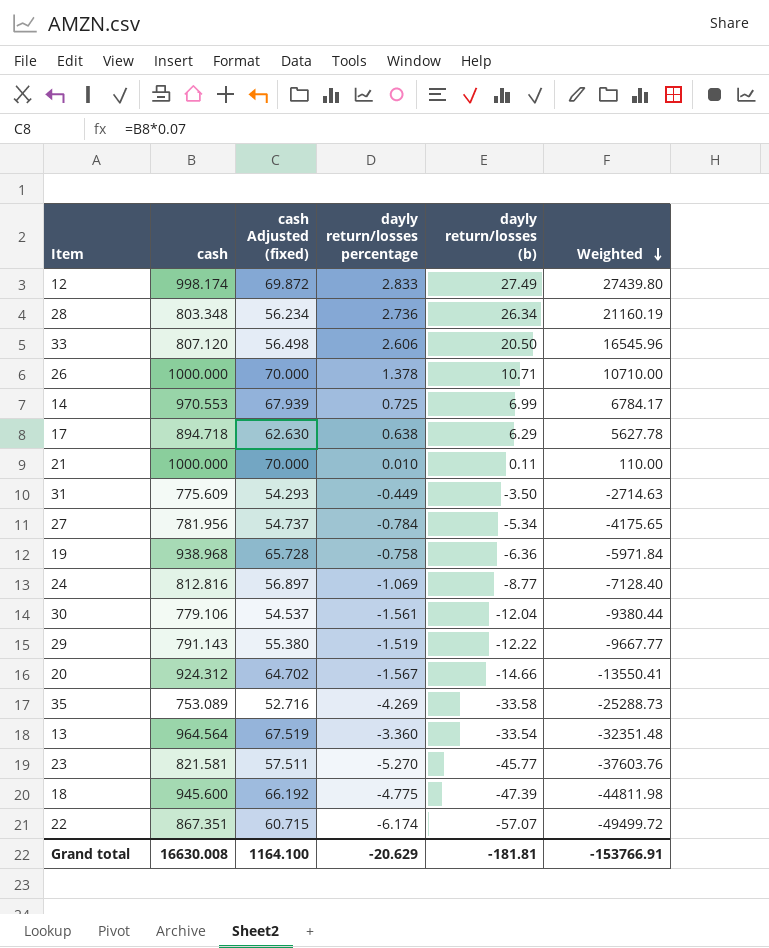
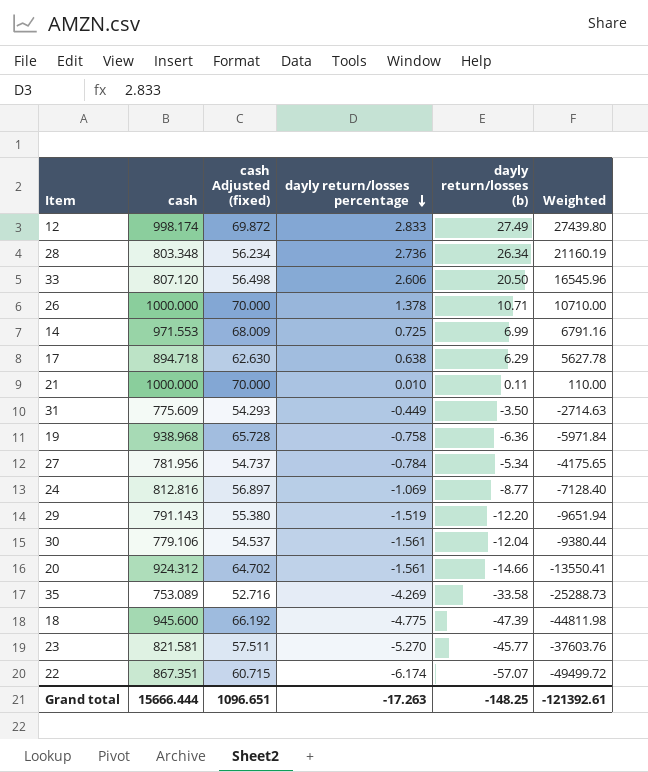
row order: Weighted descending -> dayly return/losses percentage descending
row 13: 964.564 | 67.519 | -3.360 | -33.54 | -32351.48 -> none
14 | cash: 970.553 -> 971.553
14 | cash Adjusted (fixed): 67.939 -> 68.009
14 | Weighted: 6784.17 -> 6791.16
29 | dayly return/losses (b): -12.22 -> -12.20
29 | Weighted: -9667.77 -> -9651.94
20 | dayly return/losses percentage: -1.567 -> -1.561
Grand total | cash: 16630.008 -> 15666.444
Grand total | cash Adjusted (fixed): 1164.100 -> 1096.651
Grand total | dayly return/losses percentage: -20.629 -> -17.263
Grand total | dayly return/losses (b): -181.81 -> -148.25
Grand total | Weighted: -153766.91 -> -121392.61

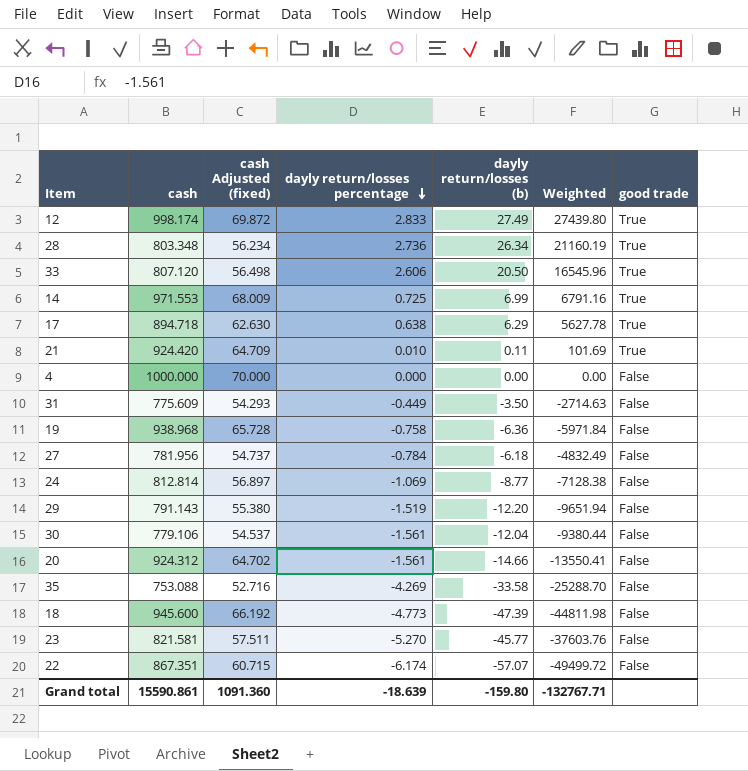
column good trade | position: none -> 7
row 26: 1000.000 | 70.000 | 1.378 | 10.71 | 10710.00 -> none
21 | cash: 1000.000 -> 924.420
21 | cash Adjusted (fixed): 70.000 -> 64.709
21 | Weighted: 110.00 -> 101.69
row 4: none -> 1000.000 | 70.000 | 0.000 | 0.00 | 0.00 | False
27 | dayly return/losses (b): -5.34 -> -6.18
27 | Weighted: -4175.65 -> -4832.49
24 | cash: 812.816 -> 812.814
24 | Weighted: -7128.40 -> -7128.38
35 | cash: 753.089 -> 753.088
35 | Weighted: -25288.73 -> -25288.70
18 | dayly return/losses percentage: -4.775 -> -4.773
Grand total | cash: 15666.444 -> 15590.861
Grand total | cash Adjusted (fixed): 1096.651 -> 1091.360
Grand total | dayly return/losses percentage: -17.263 -> -18.639
Grand total | dayly return/losses (b): -148.25 -> -159.80
Grand total | Weighted: -121392.61 -> -132767.71

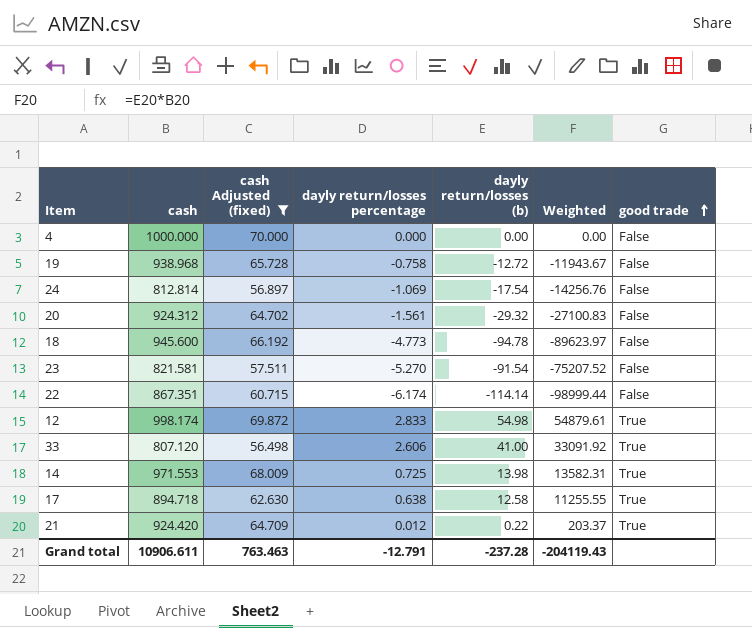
filter: none -> cash Adjusted (fixed) >= 56.498
row order: dayly return/losses percentage descending -> good trade ascending
19 | dayly return/losses (b): -6.36 -> -12.72
19 | Weighted: -5971.84 -> -11943.67
24 | dayly return/losses (b): -8.77 -> -17.54
24 | Weighted: -7128.38 -> -14256.76
20 | dayly return/losses (b): -14.66 -> -29.32
20 | Weighted: -13550.41 -> -27100.83
18 | dayly return/losses (b): -47.39 -> -94.78
18 | Weighted: -44811.98 -> -89623.97
23 | dayly return/losses (b): -45.77 -> -91.54
23 | Weighted: -37603.76 -> -75207.52
22 | dayly return/losses (b): -57.07 -> -114.14
22 | Weighted: -49499.72 -> -98999.44
12 | dayly return/losses (b): 27.49 -> 54.98
12 | Weighted: 27439.80 -> 54879.61
33 | dayly return/losses (b): 20.50 -> 41.00
33 | Weighted: 16545.96 -> 33091.92
14 | dayly return/losses (b): 6.99 -> 13.98
14 | Weighted: 6791.16 -> 13582.31
17 | dayly return/losses (b): 6.29 -> 12.58
17 | Weighted: 5627.78 -> 11255.55
21 | dayly return/losses percentage: 0.010 -> 0.012
21 | dayly return/losses (b): 0.11 -> 0.22
21 | Weighted: 101.69 -> 203.37
Grand total | cash: 15590.861 -> 10906.611
Grand total | cash Adjusted (fixed): 1091.360 -> 763.463
Grand total | dayly return/losses percentage: -18.639 -> -12.791
Grand total | dayly return/losses (b): -159.80 -> -237.28
Grand total | Weighted: -132767.71 -> -204119.43

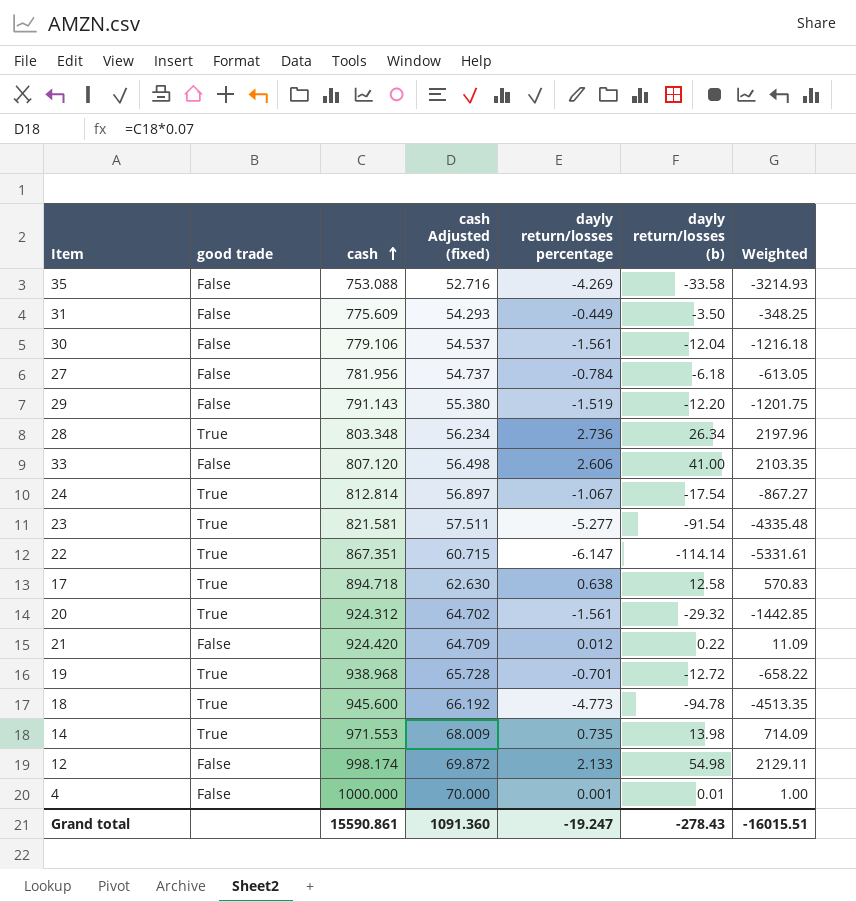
filter: cash Adjusted (fixed) >= 56.498 -> none
row order: good trade ascending -> cash ascending
column good trade | position: 7 -> 2
column Weighted | formula: [cash] * [dayly return/losses (b)] -> [cash] * [dayly return/losses percentage]
33 | good trade: True -> False
24 | good trade: False -> True
24 | dayly return/losses percentage: -1.069 -> -1.067
23 | good trade: False -> True
23 | dayly return/losses percentage: -5.270 -> -5.277
22 | good trade: False -> True
22 | dayly return/losses percentage: -6.174 -> -6.147
20 | good trade: False -> True
21 | good trade: True -> False
19 | good trade: False -> True
19 | dayly return/losses percentage: -0.758 -> -0.701
18 | good trade: False -> True
14 | dayly return/losses percentage: 0.725 -> 0.735
12 | good trade: True -> False
12 | dayly return/losses percentage: 2.833 -> 2.133
4 | dayly return/losses percentage: 0.000 -> 0.001
4 | dayly return/losses (b): 0.00 -> 0.01
Grand total | cash: 10906.611 -> 15590.861
Grand total | cash Adjusted (fixed): 763.463 -> 1091.360
Grand total | dayly return/losses percentage: -12.791 -> -19.247
Grand total | dayly return/losses (b): -237.28 -> -278.43
Grand total | Weighted: -204119.43 -> -16015.51

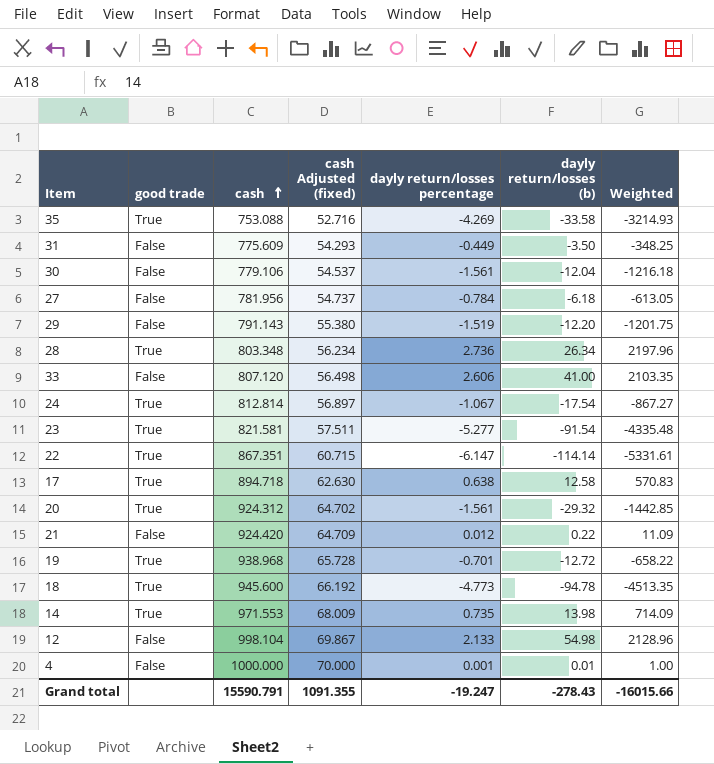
35 | good trade: False -> True
12 | cash: 998.174 -> 998.104
12 | cash Adjusted (fixed): 69.872 -> 69.867
12 | Weighted: 2129.11 -> 2128.96
Grand total | cash: 15590.861 -> 15590.791
Grand total | cash Adjusted (fixed): 1091.360 -> 1091.355
Grand total | Weighted: -16015.51 -> -16015.66

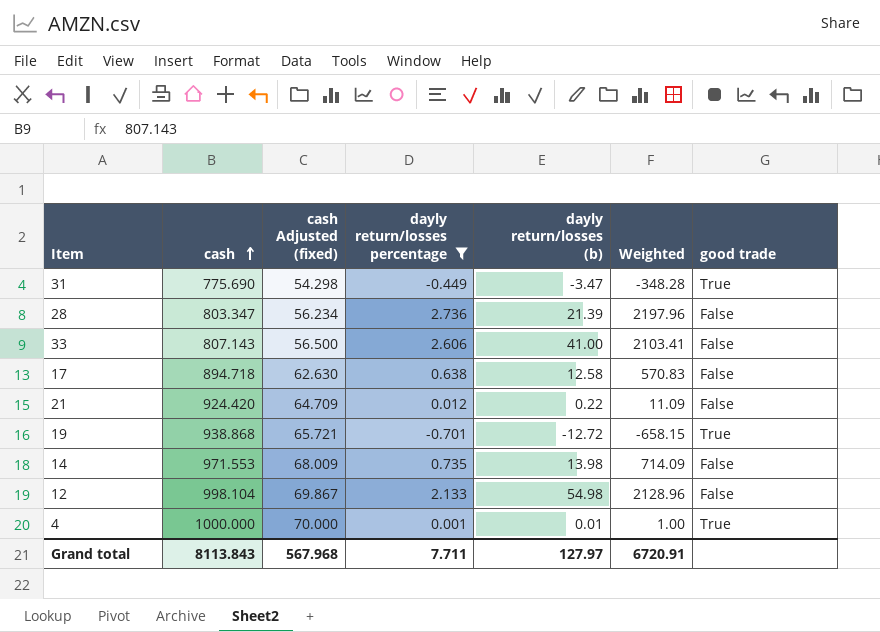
filter: none -> dayly return/losses percentage >= -0.701
column good trade | position: 2 -> 7
31 | cash: 775.609 -> 775.690
31 | cash Adjusted (fixed): 54.293 -> 54.298
31 | dayly return/losses (b): -3.50 -> -3.47
31 | Weighted: -348.25 -> -348.28
31 | good trade: False -> True
28 | cash: 803.348 -> 803.347
28 | dayly return/losses (b): 26.34 -> 21.39
28 | good trade: True -> False
33 | cash: 807.120 -> 807.143
33 | cash Adjusted (fixed): 56.498 -> 56.500
33 | Weighted: 2103.35 -> 2103.41
17 | good trade: True -> False
19 | cash: 938.968 -> 938.868
19 | cash Adjusted (fixed): 65.728 -> 65.721
19 | Weighted: -658.22 -> -658.15
14 | good trade: True -> False
4 | good trade: False -> True
Grand total | cash: 15590.791 -> 8113.843
Grand total | cash Adjusted (fixed): 1091.355 -> 567.968
Grand total | dayly return/losses percentage: -19.247 -> 7.711
Grand total | dayly return/losses (b): -278.43 -> 127.97
Grand total | Weighted: -16015.66 -> 6720.91

